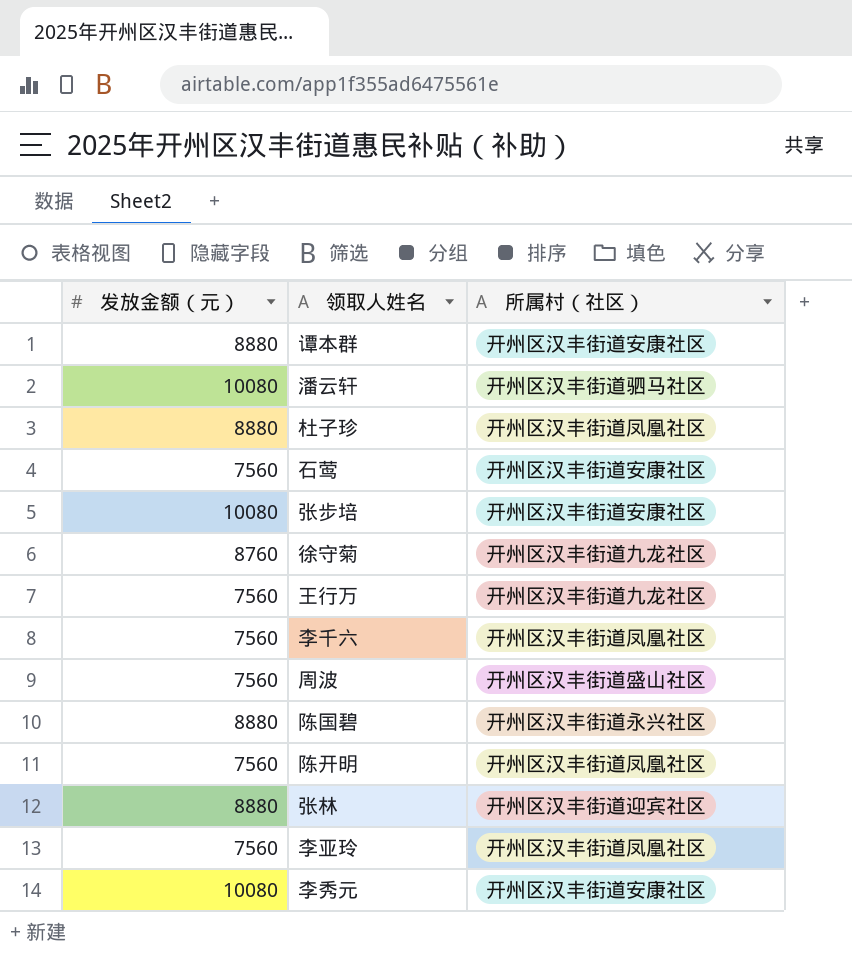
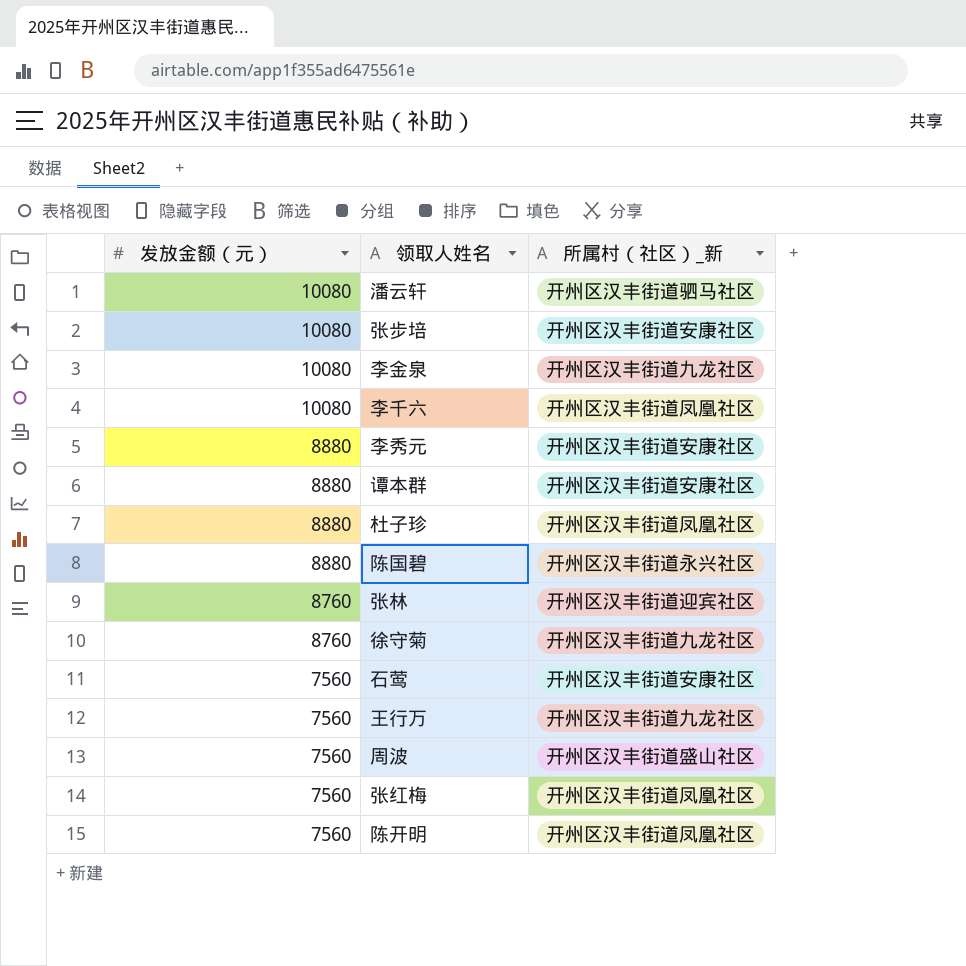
row order: none -> 发放金额（元） descending
column name: 所属村（社区） -> 所属村（社区）_新
row 李亚玲: 7560 | 开州区汉丰街道凤凰社区 -> none
row 李金泉: none -> 10080 | 开州区汉丰街道九龙社区
李千六 | 发放金额（元）: 7560 -> 10080
李秀元 | 发放金额（元）: 10080 -> 8880
张林 | 发放金额（元）: 8880 -> 8760
row 张红梅: none -> 7560 | 开州区汉丰街道凤凰社区

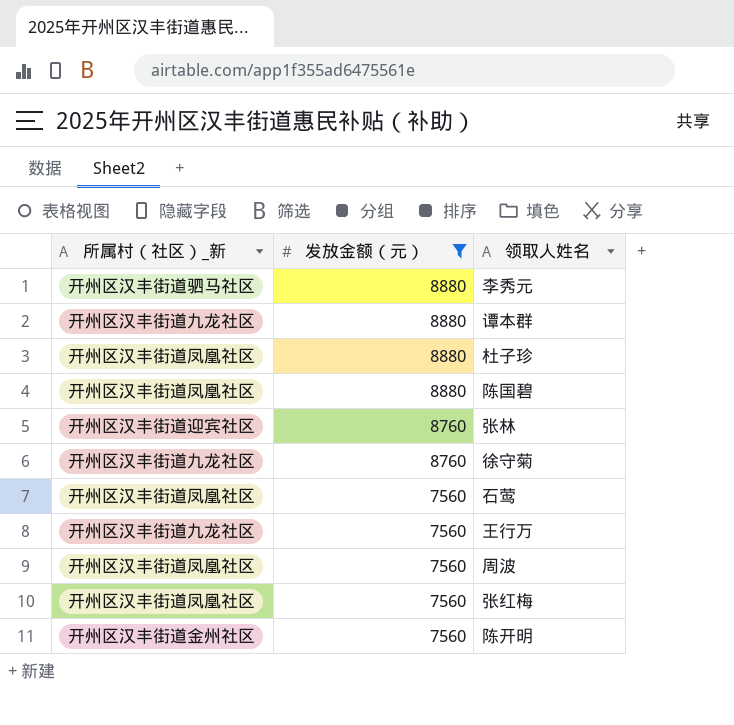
filter: none -> 发放金额（元） != 10080
column 所属村（社区）_新 | position: 3 -> 1
李秀元 | 所属村（社区）_新: 开州区汉丰街道安康社区 -> 开州区汉丰街道驷马社区
谭本群 | 所属村（社区）_新: 开州区汉丰街道安康社区 -> 开州区汉丰街道九龙社区
陈国碧 | 所属村（社区）_新: 开州区汉丰街道永兴社区 -> 开州区汉丰街道凤凰社区
石莺 | 所属村（社区）_新: 开州区汉丰街道安康社区 -> 开州区汉丰街道凤凰社区
周波 | 所属村（社区）_新: 开州区汉丰街道盛山社区 -> 开州区汉丰街道凤凰社区
陈开明 | 所属村（社区）_新: 开州区汉丰街道凤凰社区 -> 开州区汉丰街道金州社区

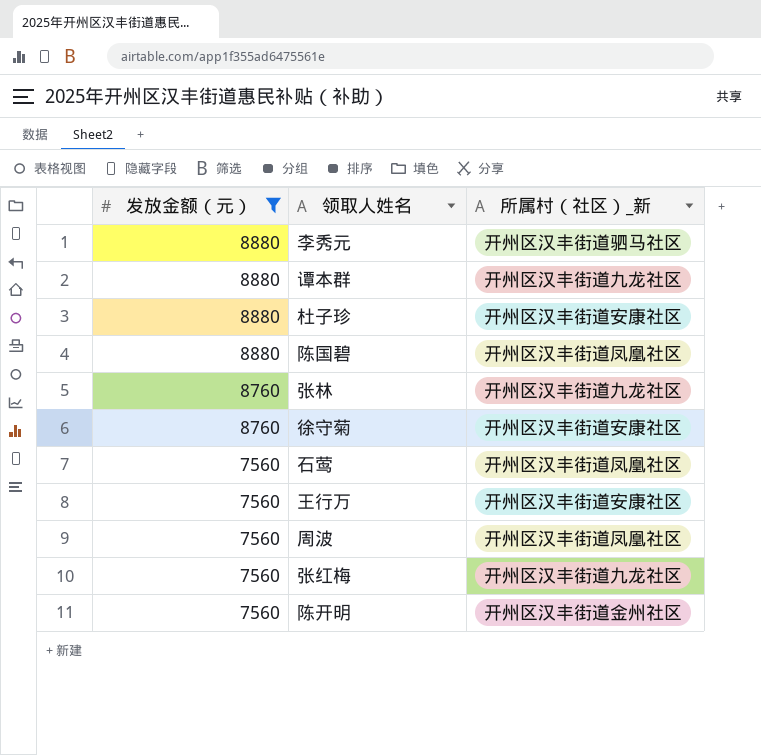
column 所属村（社区）_新 | position: 1 -> 3
杜子珍 | 所属村（社区）_新: 开州区汉丰街道凤凰社区 -> 开州区汉丰街道安康社区
张林 | 所属村（社区）_新: 开州区汉丰街道迎宾社区 -> 开州区汉丰街道九龙社区
徐守菊 | 所属村（社区）_新: 开州区汉丰街道九龙社区 -> 开州区汉丰街道安康社区
王行万 | 所属村（社区）_新: 开州区汉丰街道九龙社区 -> 开州区汉丰街道安康社区
张红梅 | 所属村（社区）_新: 开州区汉丰街道凤凰社区 -> 开州区汉丰街道九龙社区

